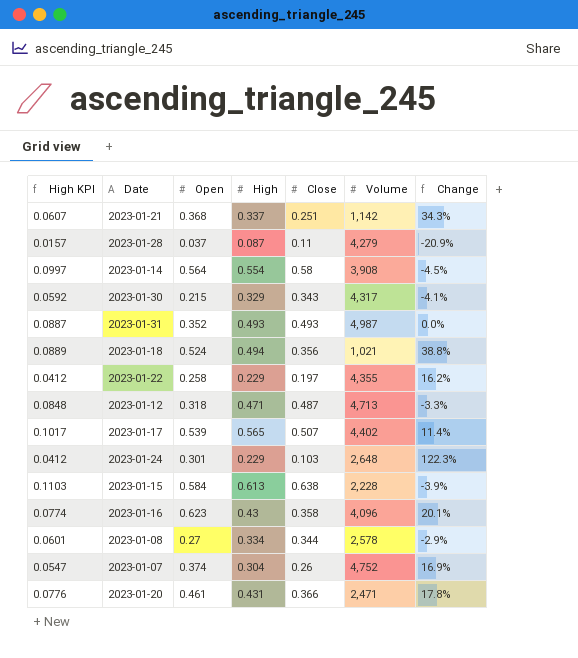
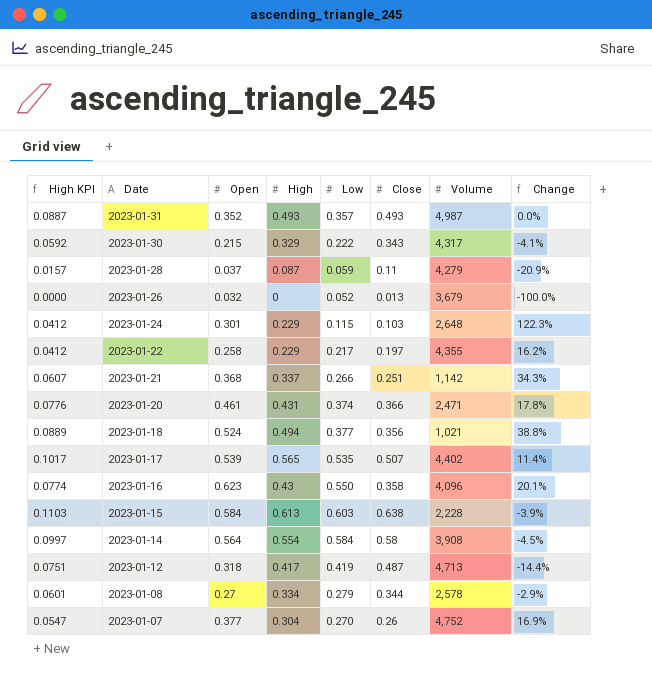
row order: none -> Date descending
column Low | position: none -> 5
row 2023-01-26: none -> 0.0000 | 0.032 | 0 | 0.052 | 0.013 | 3,679 | -100.0%
2023-01-12 | High KPI: 0.0848 -> 0.0751
2023-01-12 | High: 0.471 -> 0.417
2023-01-12 | Change: -3.3% -> -14.4%
2023-01-07 | Open: 0.374 -> 0.377

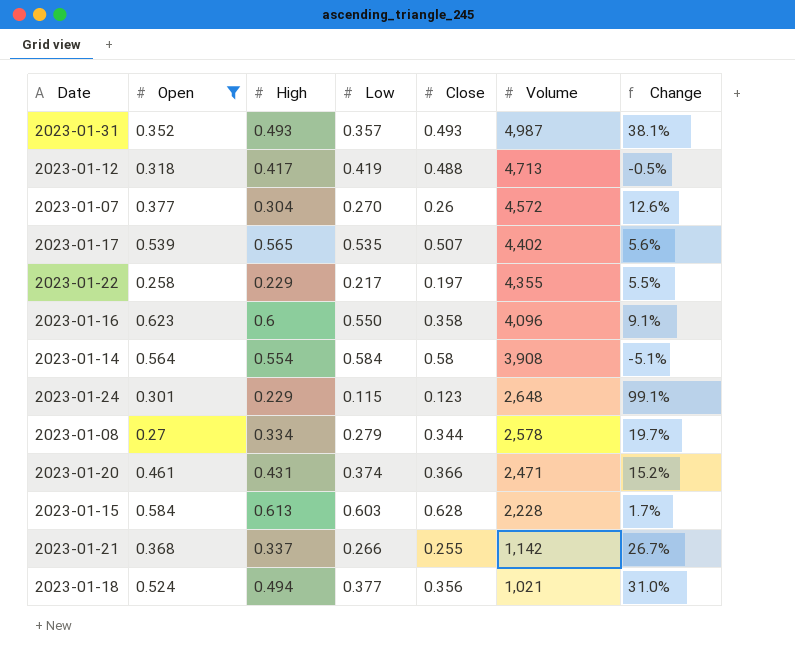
filter: none -> Open >= 0.258
row order: Date descending -> Volume descending
column High KPI | formula: [High] * 0.18 -> none
column Change | formula: ([High] - [Close]) / [Close] -> ([High] - [Low]) / [Low]
2023-01-12 | Close: 0.487 -> 0.488
2023-01-07 | Volume: 4,752 -> 4,572
2023-01-16 | High: 0.43 -> 0.6
2023-01-24 | Close: 0.103 -> 0.123
2023-01-15 | Close: 0.638 -> 0.628
2023-01-21 | Close: 0.251 -> 0.255

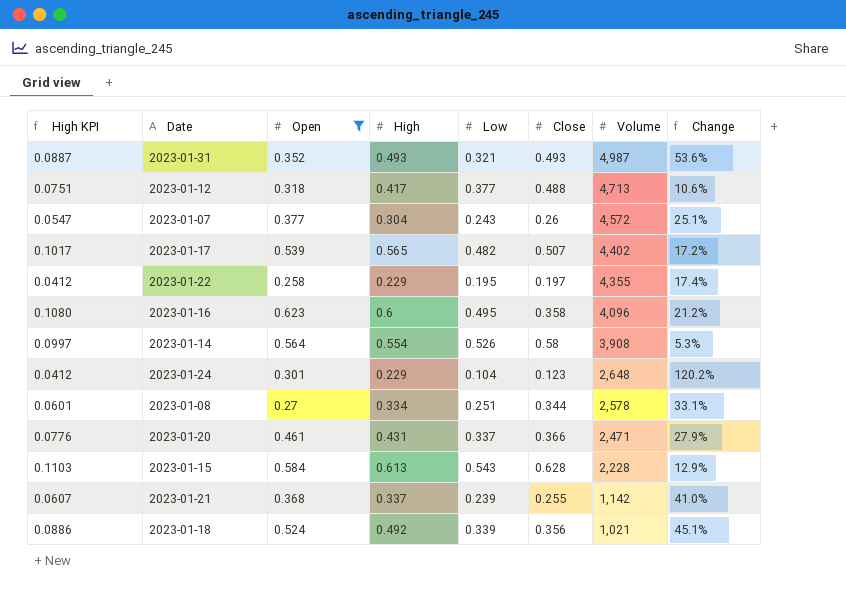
column High KPI | formula: none -> [High] * 0.18
2023-01-31 | Low: 0.357 -> 0.321
2023-01-31 | Change: 38.1% -> 53.6%
2023-01-12 | Low: 0.419 -> 0.377
2023-01-12 | Change: -0.5% -> 10.6%
2023-01-07 | Low: 0.270 -> 0.243
2023-01-07 | Change: 12.6% -> 25.1%
2023-01-17 | Low: 0.535 -> 0.482
2023-01-17 | Change: 5.6% -> 17.2%
2023-01-22 | Low: 0.217 -> 0.195
2023-01-22 | Change: 5.5% -> 17.4%
2023-01-16 | Low: 0.550 -> 0.495
2023-01-16 | Change: 9.1% -> 21.2%
2023-01-14 | Low: 0.584 -> 0.526
2023-01-14 | Change: -5.1% -> 5.3%
2023-01-24 | Low: 0.115 -> 0.104
2023-01-24 | Change: 99.1% -> 120.2%
2023-01-08 | Low: 0.279 -> 0.251
2023-01-08 | Change: 19.7% -> 33.1%
2023-01-20 | Low: 0.374 -> 0.337
2023-01-20 | Change: 15.2% -> 27.9%
2023-01-15 | Low: 0.603 -> 0.543
2023-01-15 | Change: 1.7% -> 12.9%
2023-01-21 | Low: 0.266 -> 0.239
2023-01-21 | Change: 26.7% -> 41.0%
2023-01-18 | High: 0.494 -> 0.492
2023-01-18 | Low: 0.377 -> 0.339
2023-01-18 | Change: 31.0% -> 45.1%

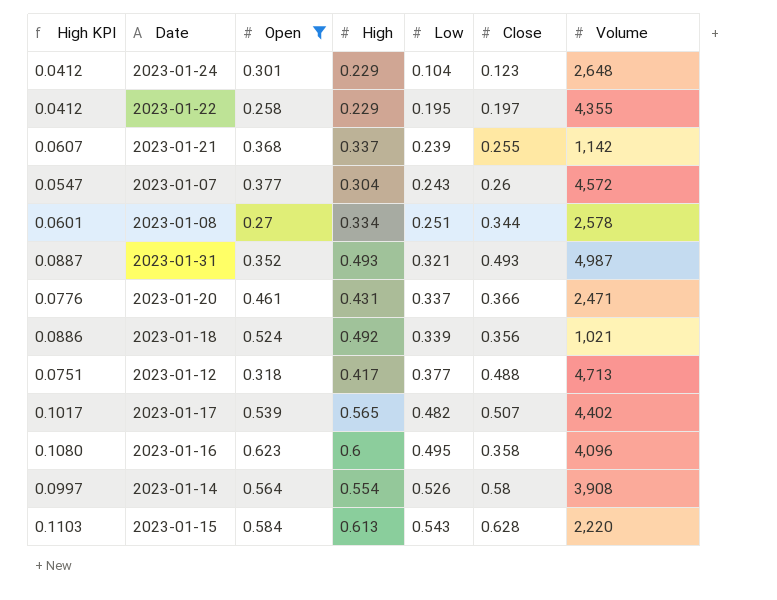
row order: Volume descending -> Low ascending
column Change | formula: ([High] - [Low]) / [Low] -> none
2023-01-15 | Volume: 2,228 -> 2,220

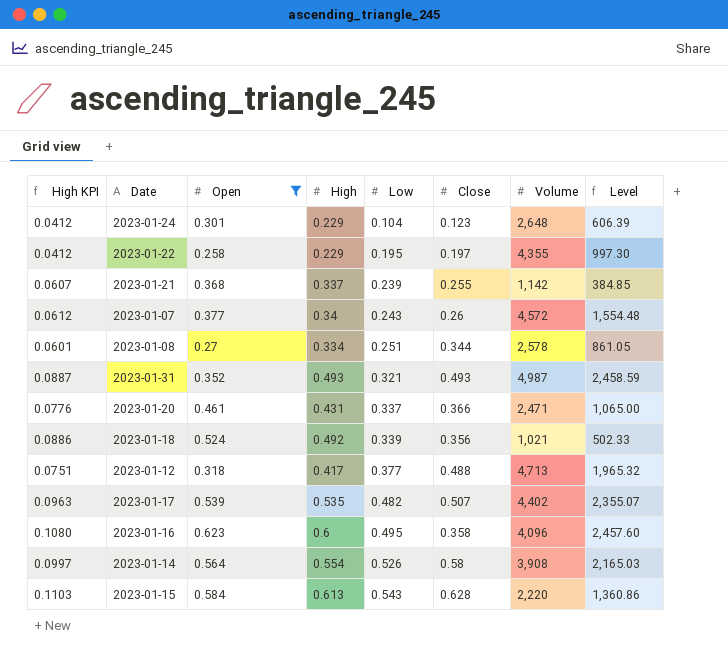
column Level | formula: none -> [High] * [Volume]
2023-01-07 | High KPI: 0.0547 -> 0.0612
2023-01-07 | High: 0.304 -> 0.34
2023-01-17 | High KPI: 0.1017 -> 0.0963
2023-01-17 | High: 0.565 -> 0.535

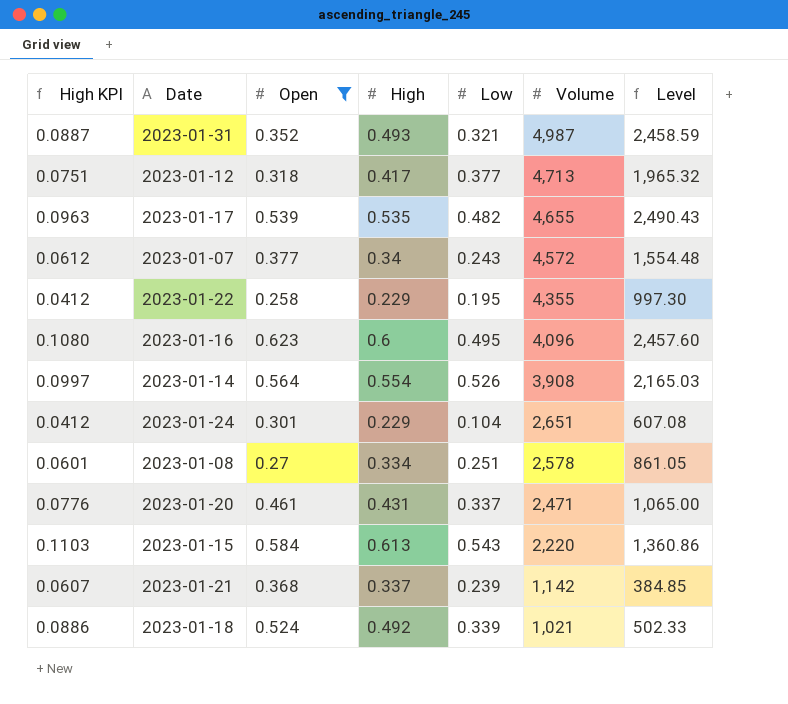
row order: Low ascending -> Volume descending
column Close | position: 6 -> none
2023-01-17 | Volume: 4,402 -> 4,655
2023-01-17 | Level: 2,355.07 -> 2,490.43
2023-01-24 | Volume: 2,648 -> 2,651
2023-01-24 | Level: 606.39 -> 607.08

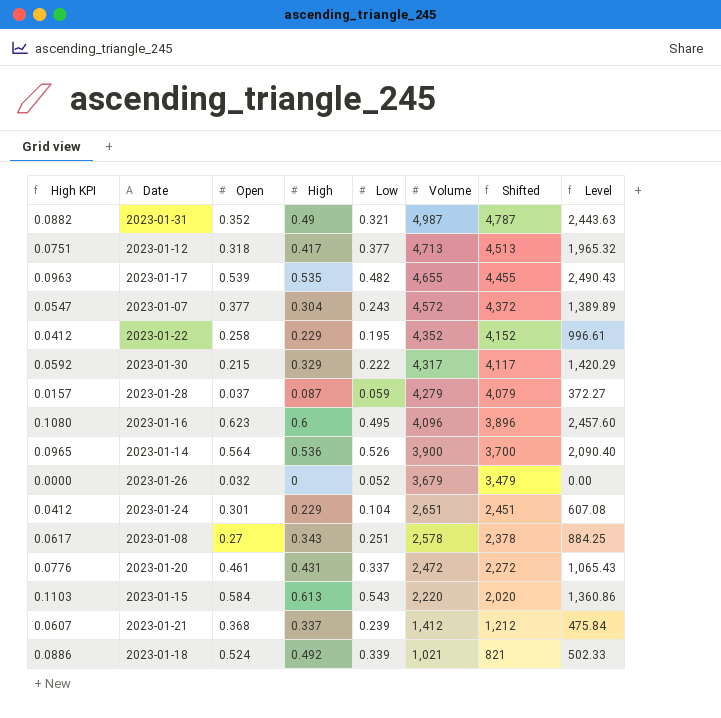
filter: Open >= 0.258 -> none
column Shifted | formula: none -> [Volume] - 200
2023-01-31 | High KPI: 0.0887 -> 0.0882
2023-01-31 | High: 0.493 -> 0.49
2023-01-31 | Level: 2,458.59 -> 2,443.63
2023-01-07 | High KPI: 0.0612 -> 0.0547
2023-01-07 | High: 0.34 -> 0.304
2023-01-07 | Level: 1,554.48 -> 1,389.89
2023-01-22 | Volume: 4,355 -> 4,352
2023-01-22 | Level: 997.30 -> 996.61
2023-01-14 | High KPI: 0.0997 -> 0.0965
2023-01-14 | High: 0.554 -> 0.536
2023-01-14 | Volume: 3,908 -> 3,900
2023-01-14 | Level: 2,165.03 -> 2,090.40
2023-01-08 | High KPI: 0.0601 -> 0.0617
2023-01-08 | High: 0.334 -> 0.343
2023-01-08 | Level: 861.05 -> 884.25
2023-01-20 | Volume: 2,471 -> 2,472
2023-01-20 | Level: 1,065.00 -> 1,065.43
2023-01-21 | Volume: 1,142 -> 1,412
2023-01-21 | Level: 384.85 -> 475.84

